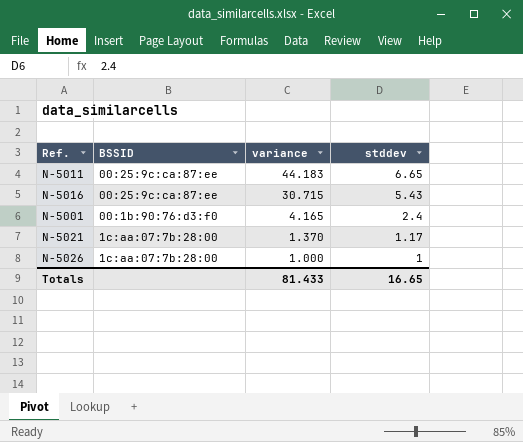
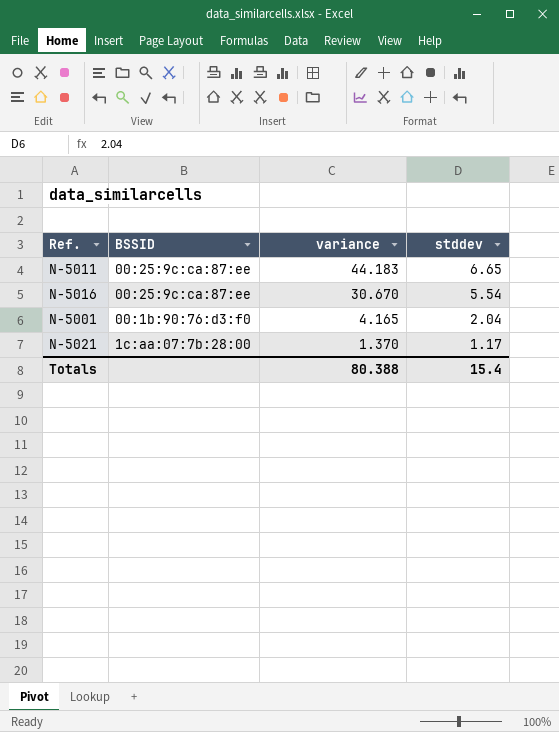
row N-5026: 1c:aa:07:7b:28:00 | 1.000 | 1 -> none
N-5016 | variance: 30.715 -> 30.670
N-5016 | stddev: 5.43 -> 5.54
N-5001 | stddev: 2.4 -> 2.04
Totals | variance: 81.433 -> 80.388
Totals | stddev: 16.65 -> 15.4

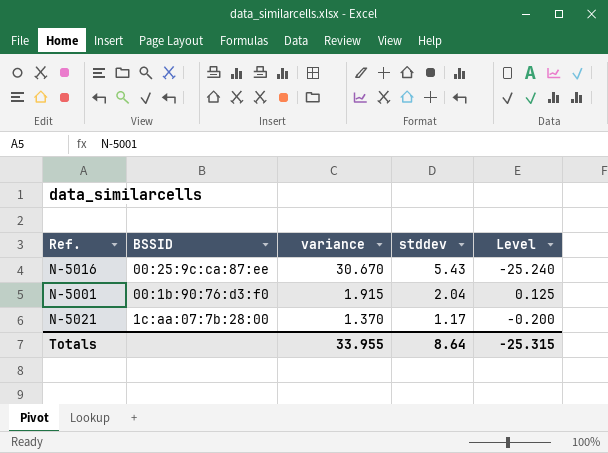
column Level | formula: none -> [stddev] - [variance]
row N-5011: 00:25:9c:ca:87:ee | 44.183 | 6.65 -> none
N-5016 | stddev: 5.54 -> 5.43
N-5001 | variance: 4.165 -> 1.915
Totals | variance: 80.388 -> 33.955
Totals | stddev: 15.4 -> 8.64

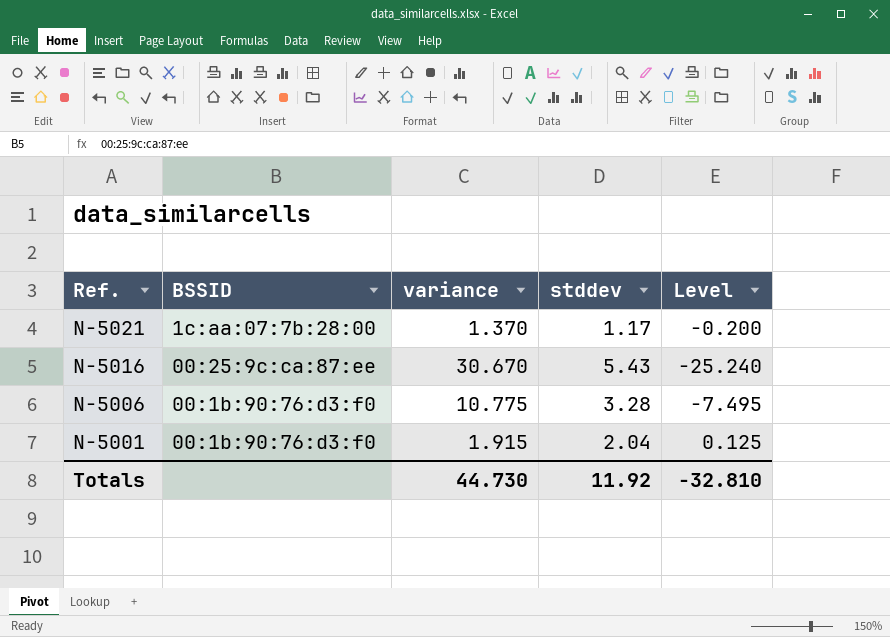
row order: variance descending -> Ref. descending
row N-5006: none -> 00:1b:90:76:d3:f0 | 10.775 | 3.28 | -7.495
Totals | variance: 33.955 -> 44.730
Totals | stddev: 8.64 -> 11.92
Totals | Level: -25.315 -> -32.810

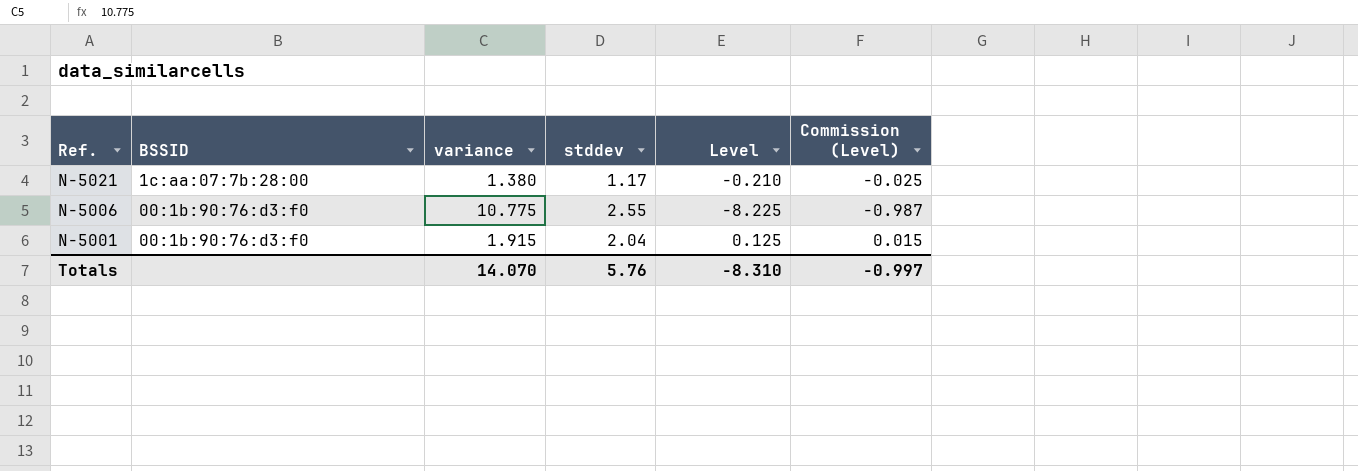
column Commission (Level) | formula: none -> [Level] * 0.12
row N-5016: 00:25:9c:ca:87:ee | 30.670 | 5.43 | -25.240 -> none
N-5021 | variance: 1.370 -> 1.380
N-5021 | Level: -0.200 -> -0.210
N-5006 | stddev: 3.28 -> 2.55
N-5006 | Level: -7.495 -> -8.225
Totals | variance: 44.730 -> 14.070
Totals | stddev: 11.92 -> 5.76
Totals | Level: -32.810 -> -8.310

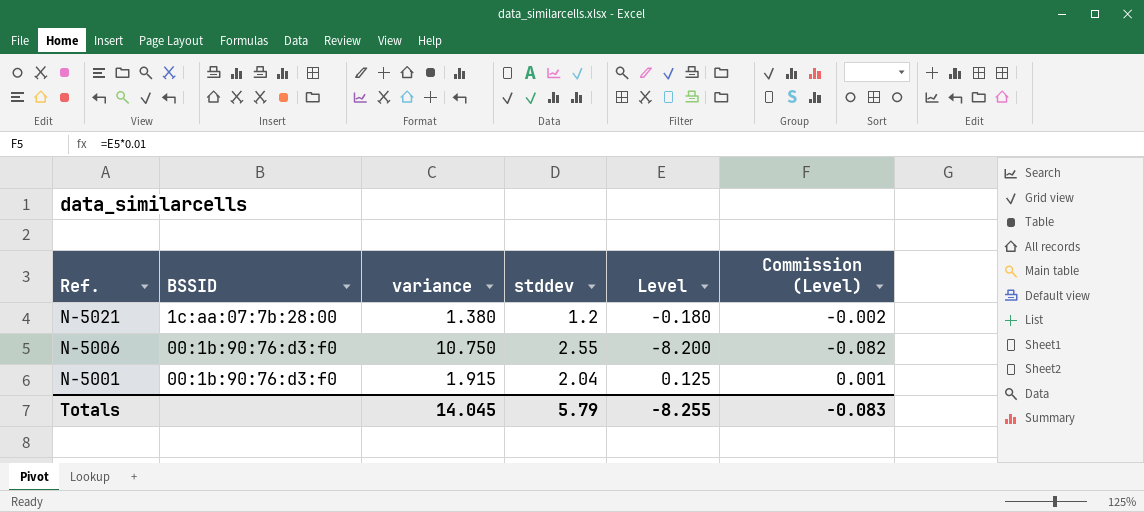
column Commission (Level) | formula: [Level] * 0.12 -> [Level] * 0.01
N-5021 | stddev: 1.17 -> 1.2
N-5021 | Level: -0.210 -> -0.180
N-5006 | variance: 10.775 -> 10.750
N-5006 | Level: -8.225 -> -8.200
Totals | variance: 14.070 -> 14.045
Totals | stddev: 5.76 -> 5.79
Totals | Level: -8.310 -> -8.255
Totals | Commission (Level): -0.997 -> -0.083

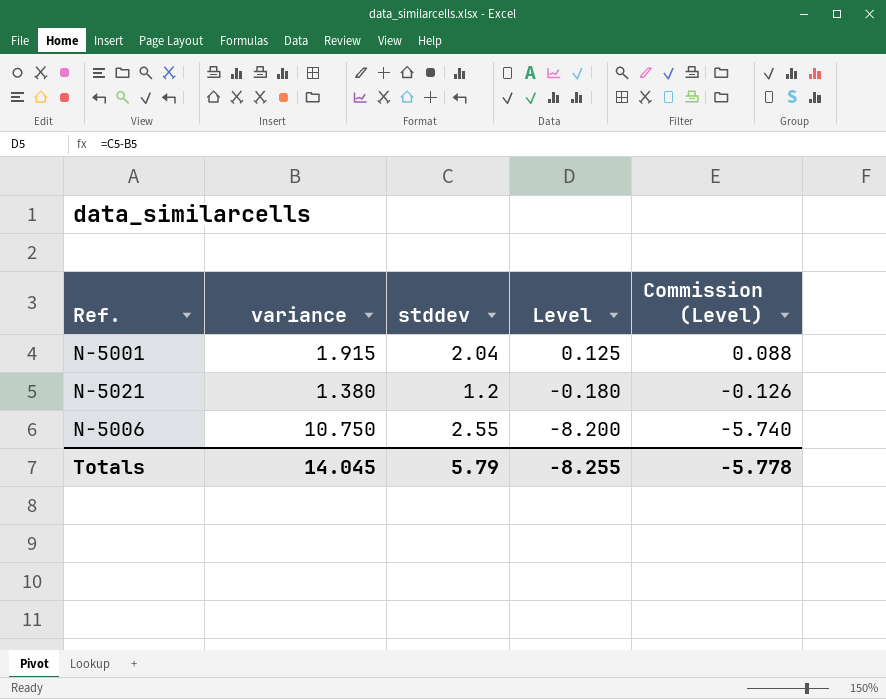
row order: Ref. descending -> Level descending
column BSSID | position: 2 -> none
column Commission (Level) | formula: [Level] * 0.01 -> [Level] * 0.7
Totals | Commission (Level): -0.083 -> -5.778

